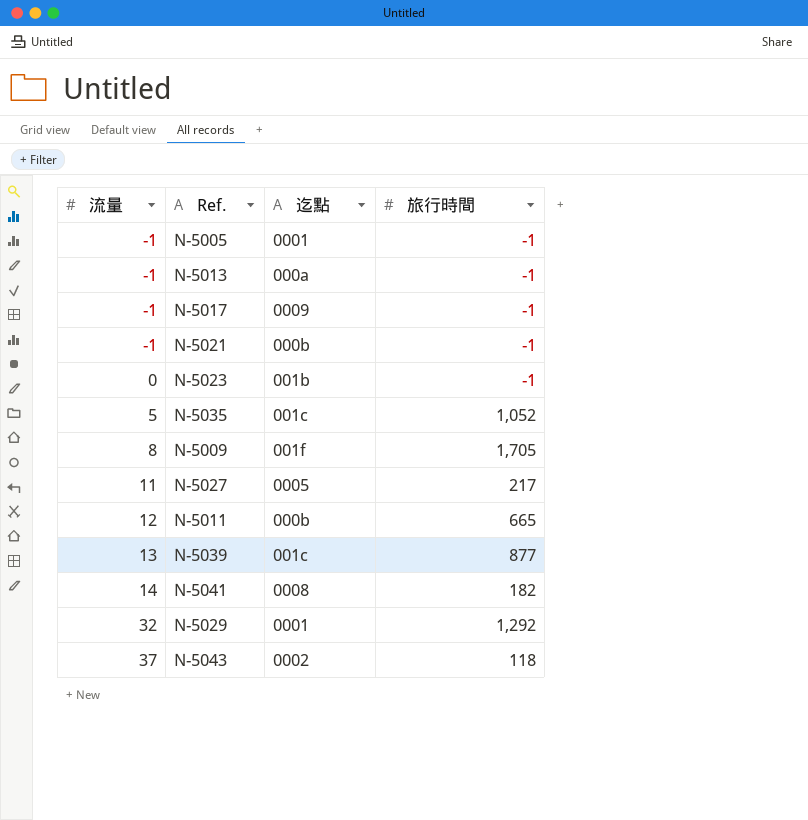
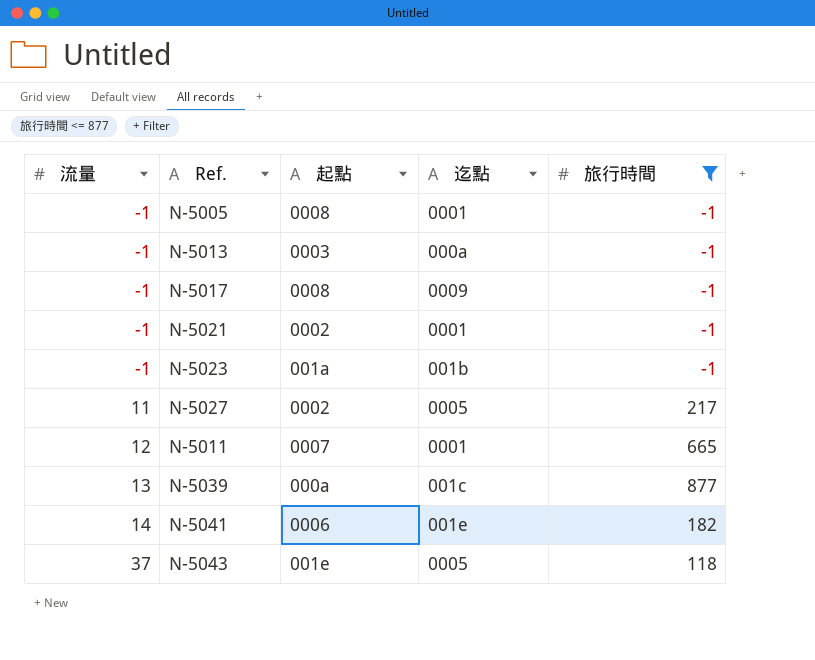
filter: none -> 旅行時間 <= 877
column 起點 | position: none -> 3
N-5021 | 迄點: 000b -> 0001
N-5023 | 流量: 0 -> -1
N-5011 | 迄點: 000b -> 0001
N-5041 | 迄點: 0008 -> 001e
N-5043 | 迄點: 0002 -> 0005

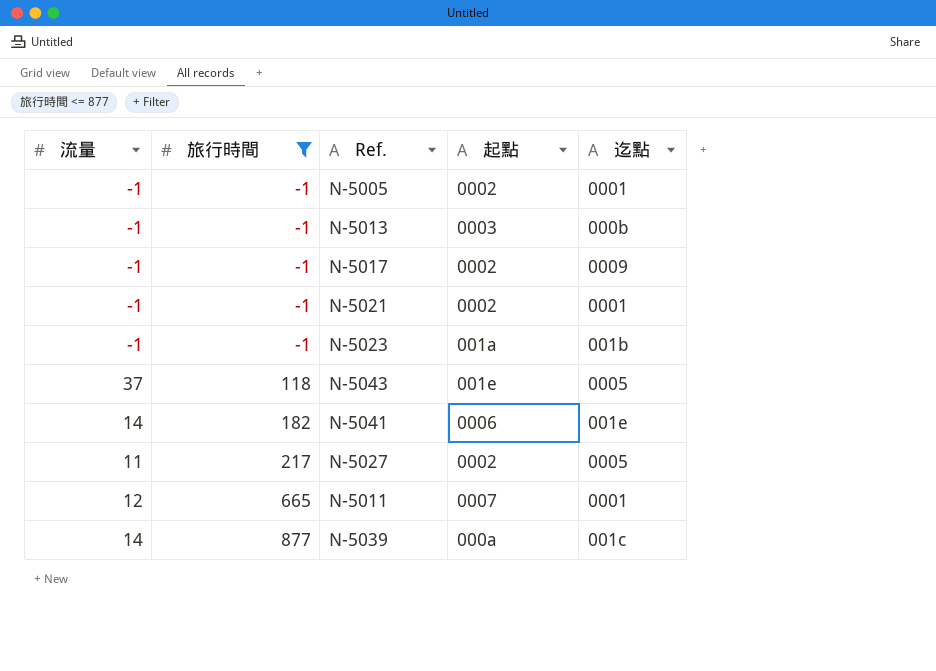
row order: 流量 ascending -> 旅行時間 ascending
column 旅行時間 | position: 5 -> 2
N-5005 | 起點: 0008 -> 0002
N-5013 | 迄點: 000a -> 000b
N-5017 | 起點: 0008 -> 0002
N-5039 | 流量: 13 -> 14

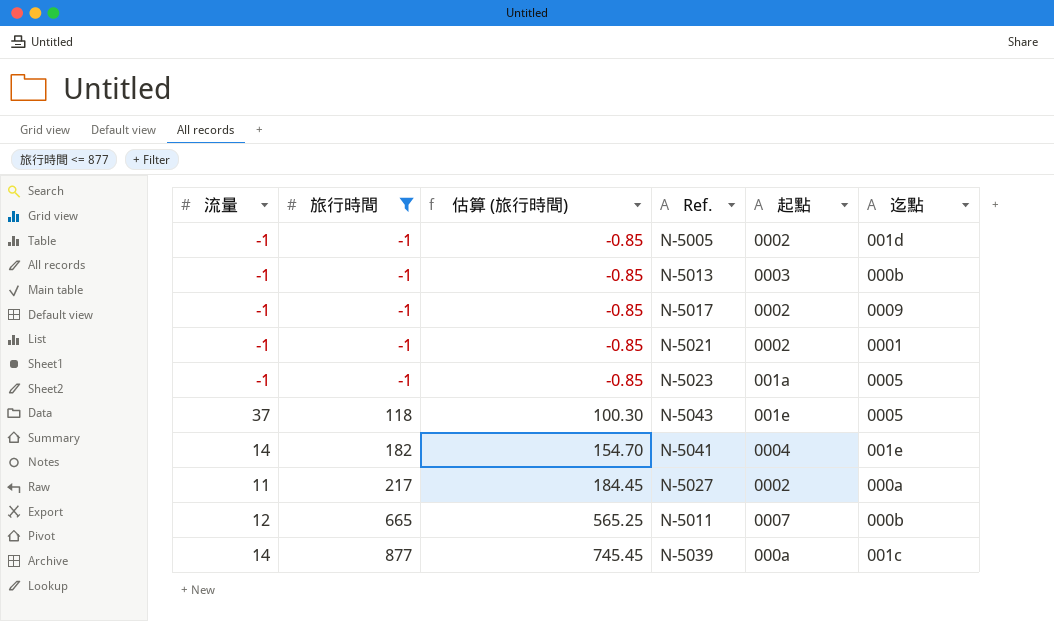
column 估算 (旅行時間) | formula: none -> [旅行時間] * 0.85
N-5005 | 迄點: 0001 -> 001d
N-5023 | 迄點: 001b -> 0005
N-5041 | 起點: 0006 -> 0004
N-5027 | 迄點: 0005 -> 000a
N-5011 | 迄點: 0001 -> 000b

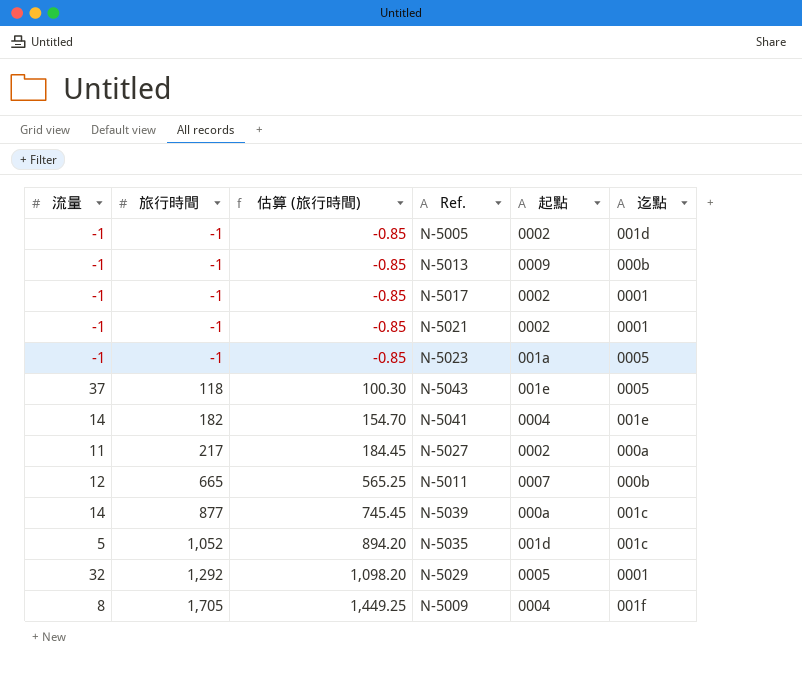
filter: 旅行時間 <= 877 -> none
N-5013 | 起點: 0003 -> 0009
N-5017 | 迄點: 0009 -> 0001

